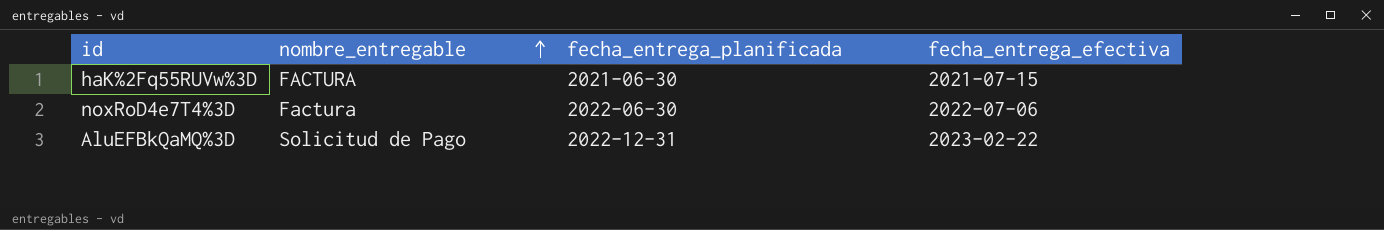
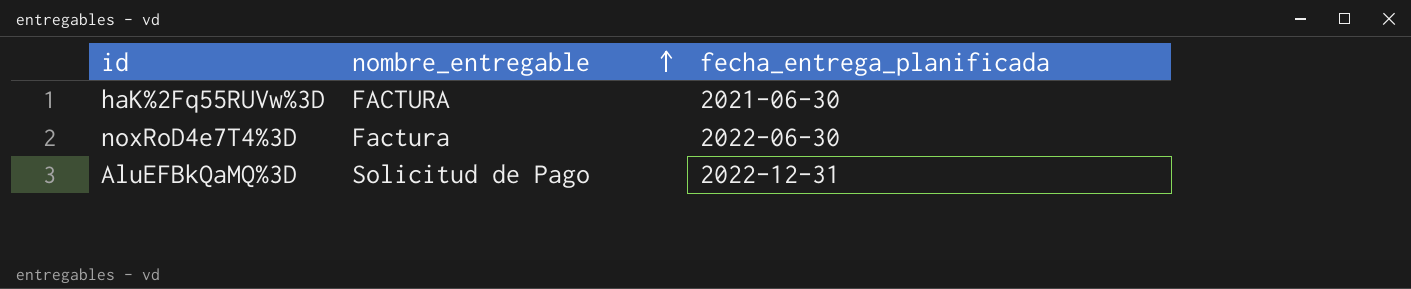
column fecha_entrega_efectiva | position: 4 -> none

